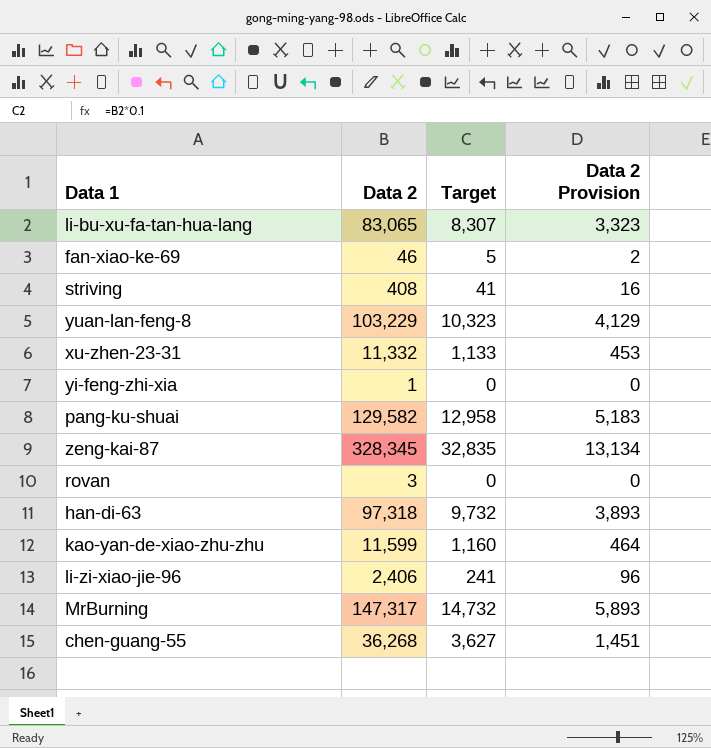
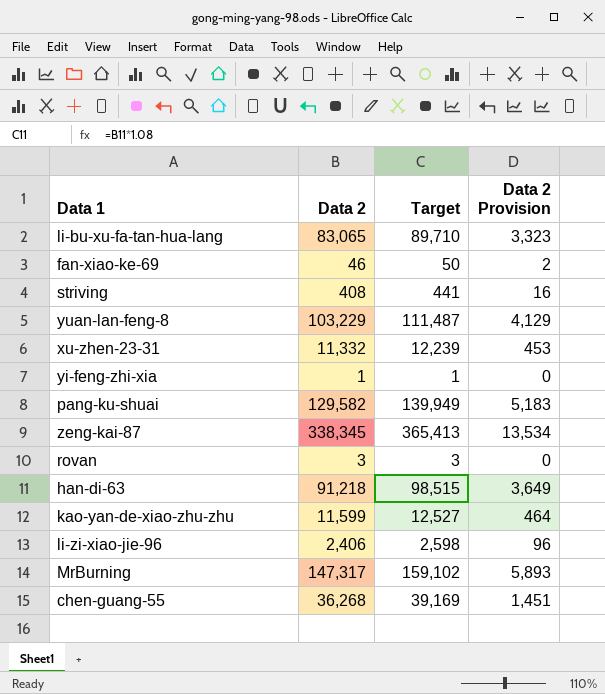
column Target | formula: [Data 2] * 0.1 -> [Data 2] * 1.08
zeng-kai-87 | Data 2: 328,345 -> 338,345
zeng-kai-87 | Data 2 Provision: 13,134 -> 13,534
han-di-63 | Data 2: 97,318 -> 91,218
han-di-63 | Data 2 Provision: 3,893 -> 3,649

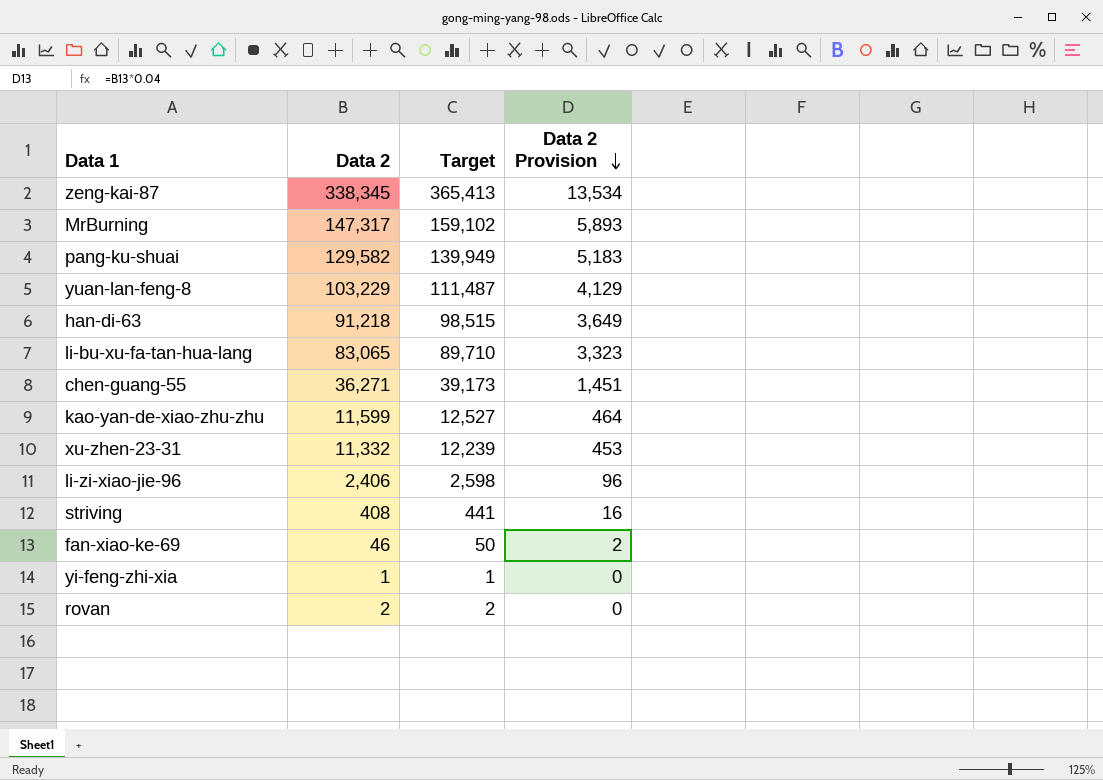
row order: none -> Data 2 Provision descending
chen-guang-55 | Data 2: 36,268 -> 36,271
chen-guang-55 | Target: 39,169 -> 39,173
rovan | Data 2: 3 -> 2
rovan | Target: 3 -> 2

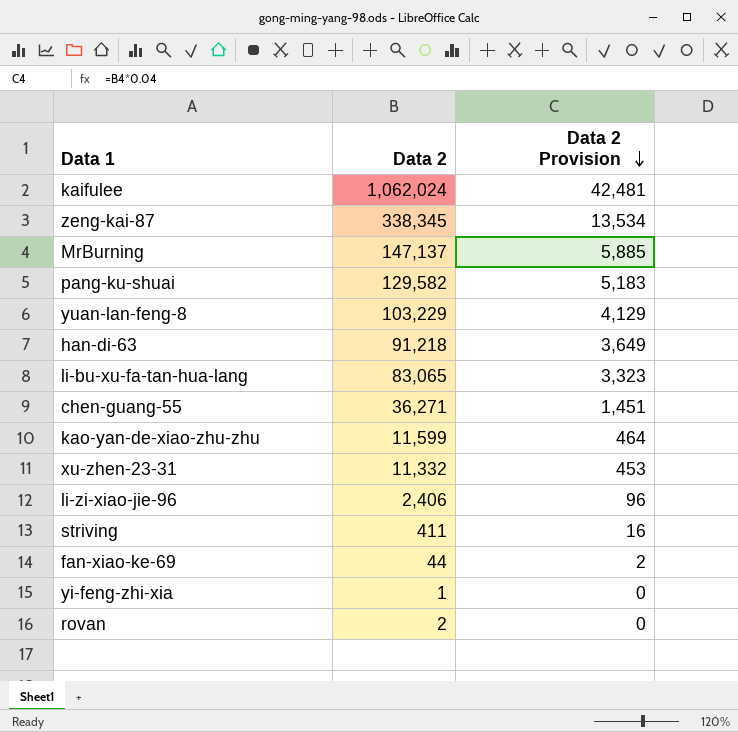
column Target | formula: [Data 2] * 1.08 -> none
row kaifulee: none -> 1,062,024 | 42,481
MrBurning | Data 2: 147,317 -> 147,137
MrBurning | Data 2 Provision: 5,893 -> 5,885
striving | Data 2: 408 -> 411
fan-xiao-ke-69 | Data 2: 46 -> 44

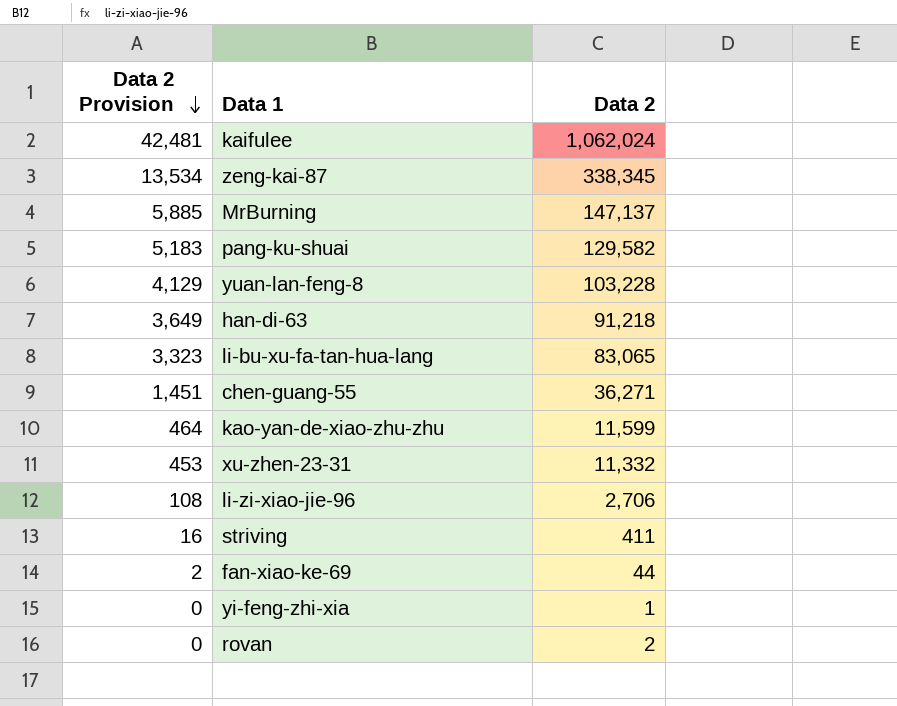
column Data 2 Provision | position: 3 -> 1
yuan-lan-feng-8 | Data 2: 103,229 -> 103,228
li-zi-xiao-jie-96 | Data 2 Provision: 96 -> 108
li-zi-xiao-jie-96 | Data 2: 2,406 -> 2,706

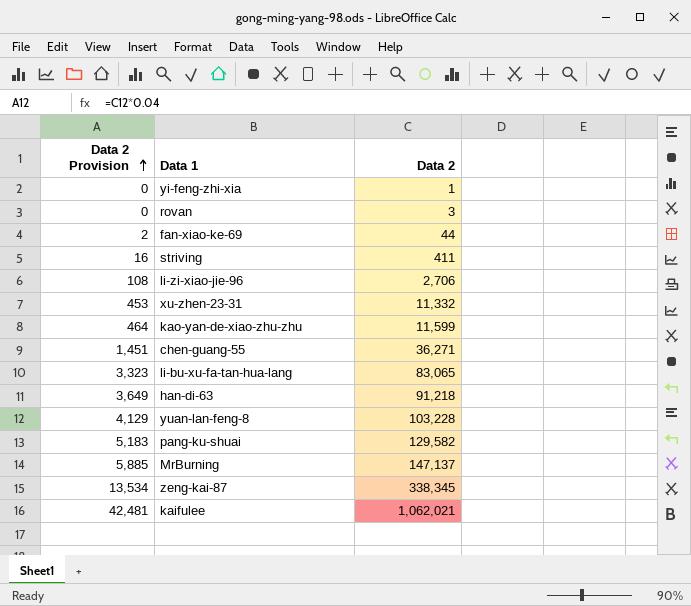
row order: Data 2 Provision descending -> Data 2 Provision ascending
rovan | Data 2: 2 -> 3
kaifulee | Data 2: 1,062,024 -> 1,062,021

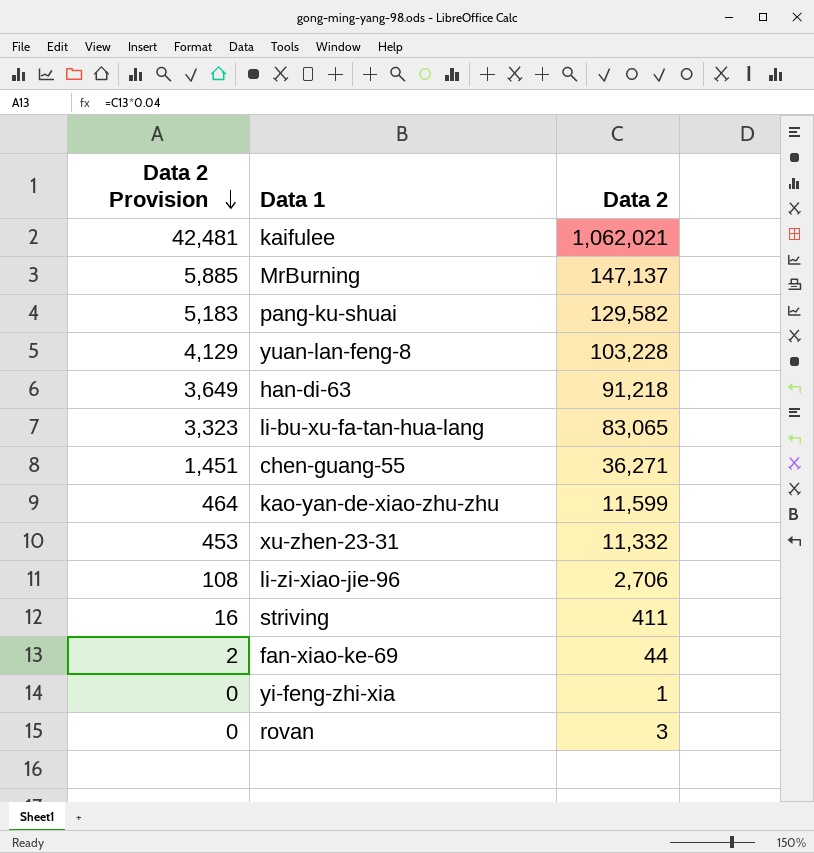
row order: Data 2 Provision ascending -> Data 2 Provision descending
row zeng-kai-87: 13,534 | 338,345 -> none

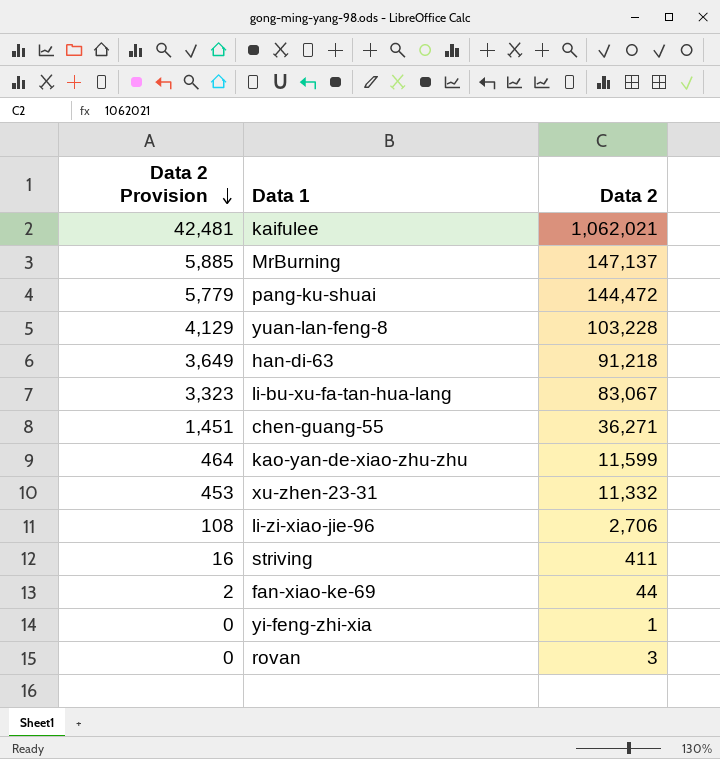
pang-ku-shuai | Data 2 Provision: 5,183 -> 5,779
pang-ku-shuai | Data 2: 129,582 -> 144,472
li-bu-xu-fa-tan-hua-lang | Data 2: 83,065 -> 83,067

